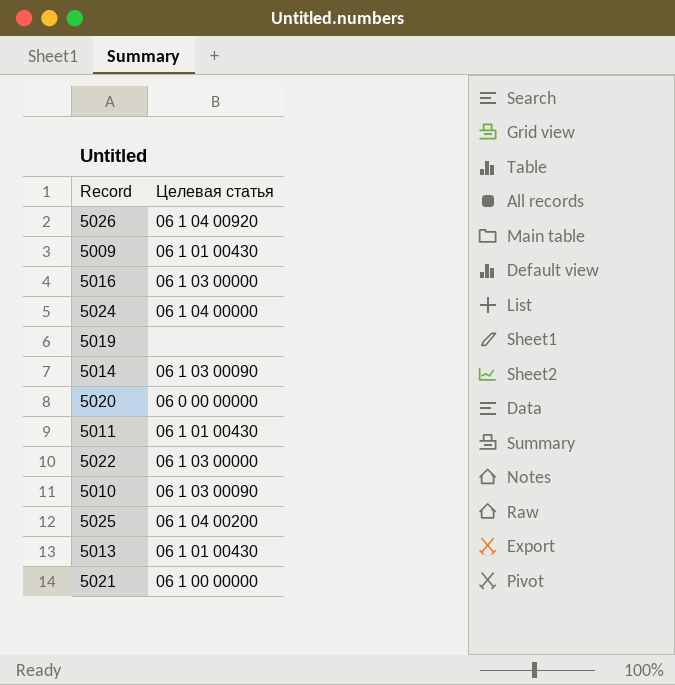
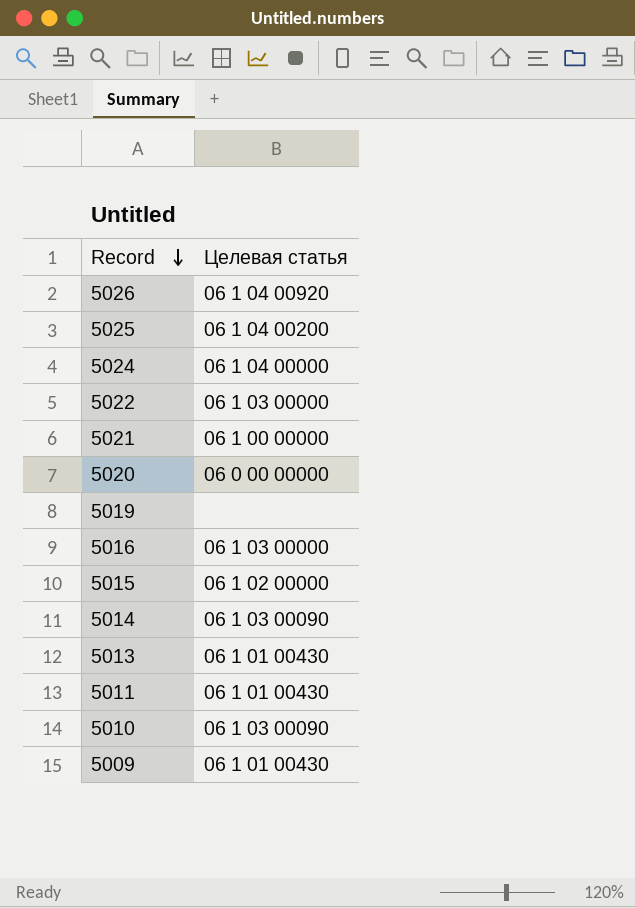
row order: none -> Record descending
row 5015: none -> 06 1 02 00000

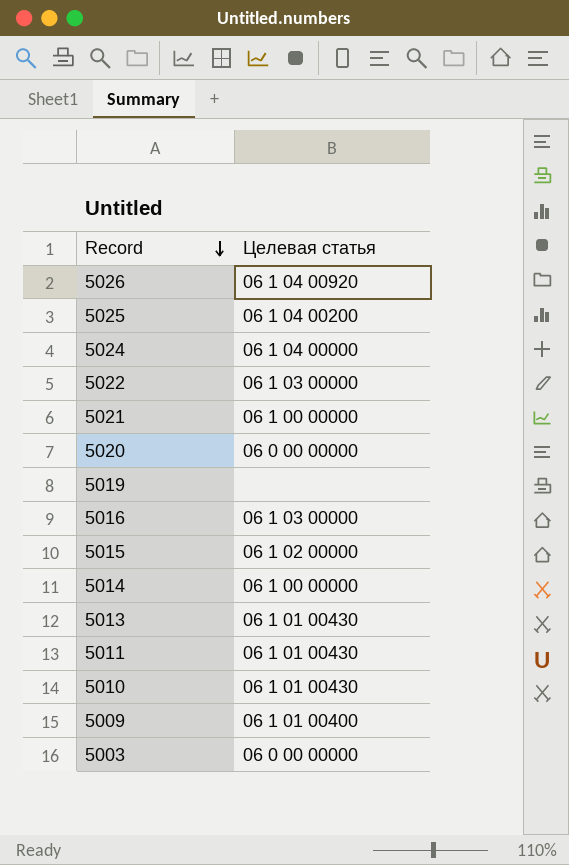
5014 | Целевая статья: 06 1 03 00090 -> 06 1 00 00000
5010 | Целевая статья: 06 1 03 00090 -> 06 1 01 00430
5009 | Целевая статья: 06 1 01 00430 -> 06 1 01 00400
row 5003: none -> 06 0 00 00000

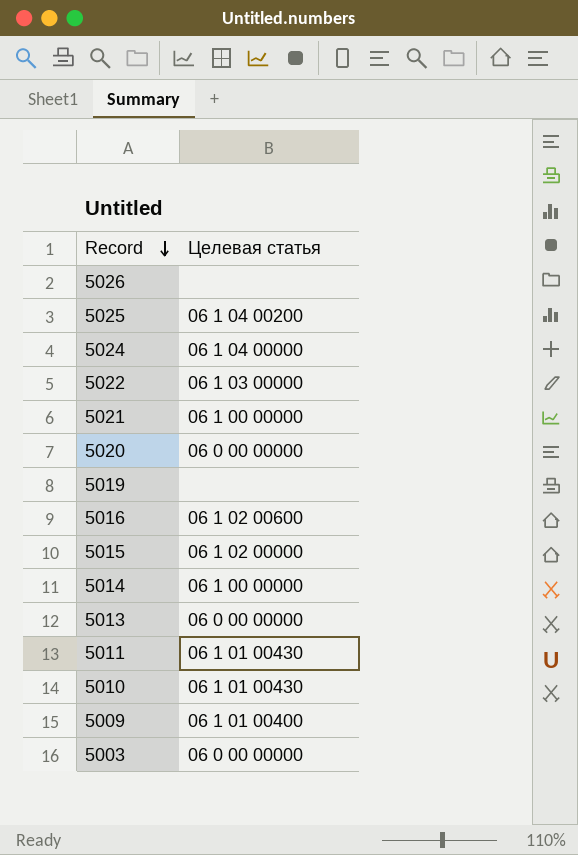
5026 | Целевая статья: 06 1 04 00920 -> none
5016 | Целевая статья: 06 1 03 00000 -> 06 1 02 00600
5013 | Целевая статья: 06 1 01 00430 -> 06 0 00 00000

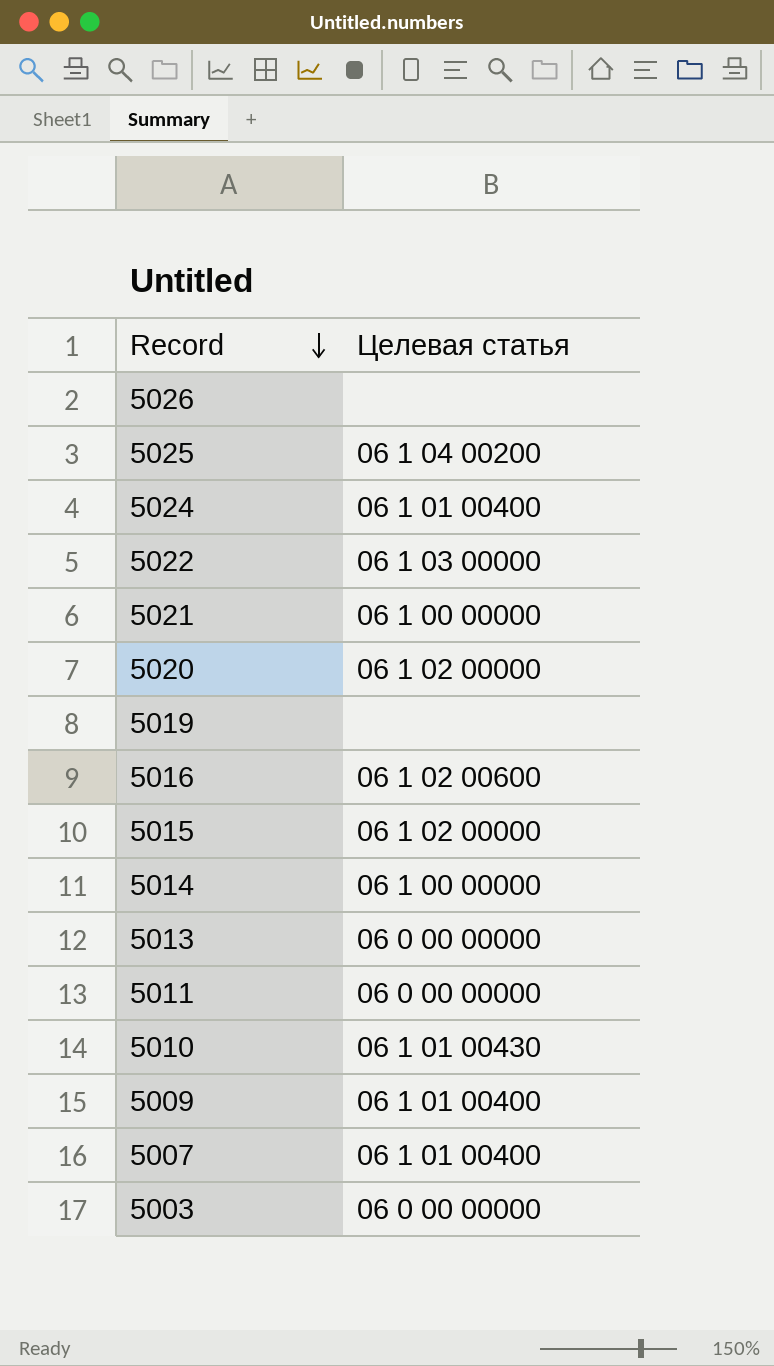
5024 | Целевая статья: 06 1 04 00000 -> 06 1 01 00400
5020 | Целевая статья: 06 0 00 00000 -> 06 1 02 00000
5011 | Целевая статья: 06 1 01 00430 -> 06 0 00 00000
row 5007: none -> 06 1 01 00400

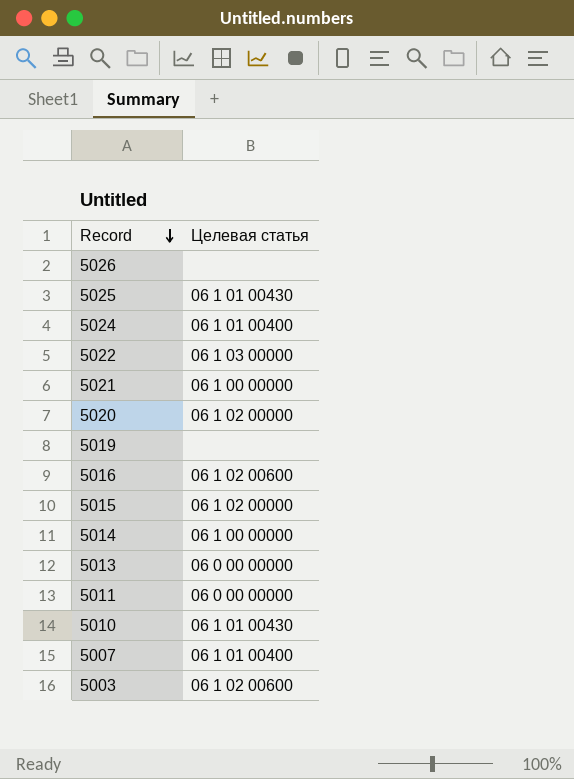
row 5009: 06 1 01 00400 -> none
5025 | Целевая статья: 06 1 04 00200 -> 06 1 01 00430
5003 | Целевая статья: 06 0 00 00000 -> 06 1 02 00600

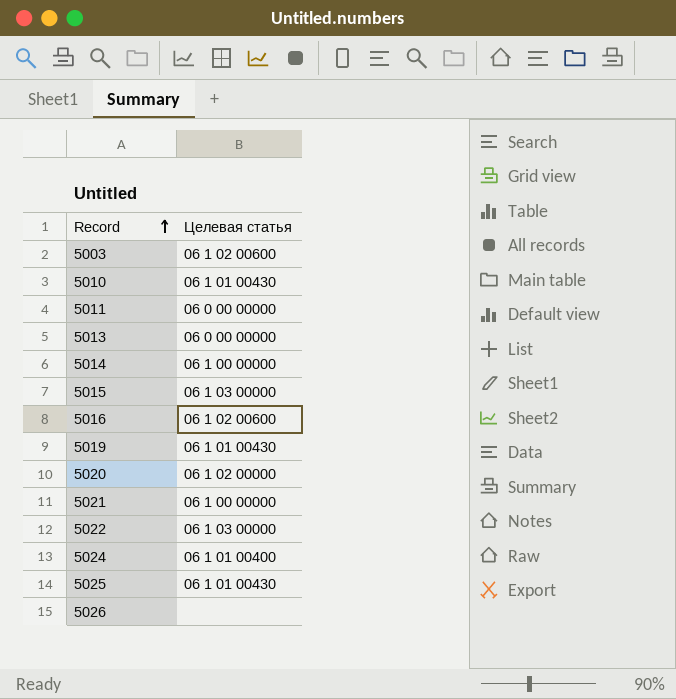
row order: Record descending -> Record ascending
row 5007: 06 1 01 00400 -> none
5015 | Целевая статья: 06 1 02 00000 -> 06 1 03 00000
5019 | Целевая статья: none -> 06 1 01 00430

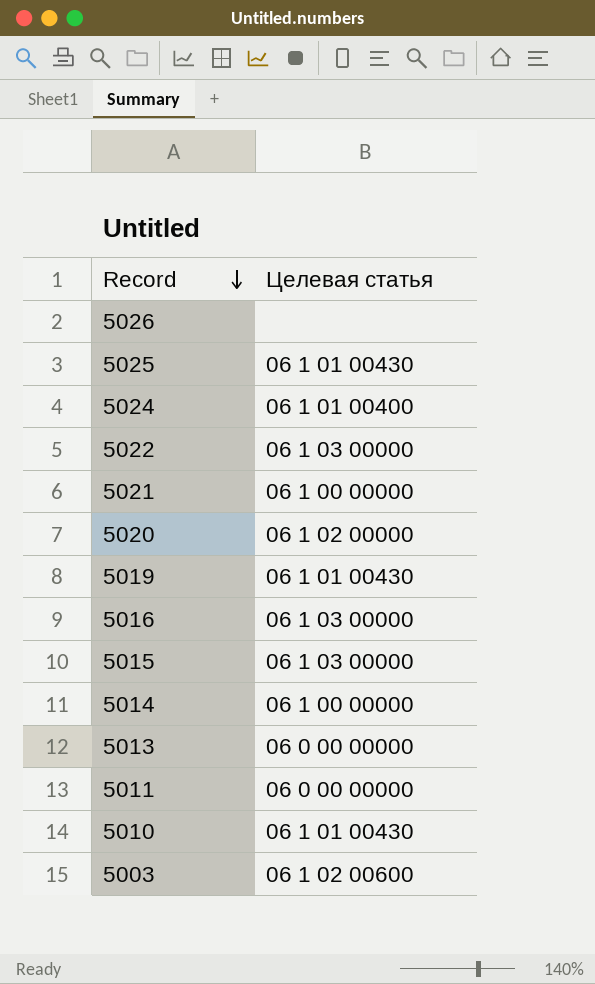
row order: Record ascending -> Record descending
5016 | Целевая статья: 06 1 02 00600 -> 06 1 03 00000

